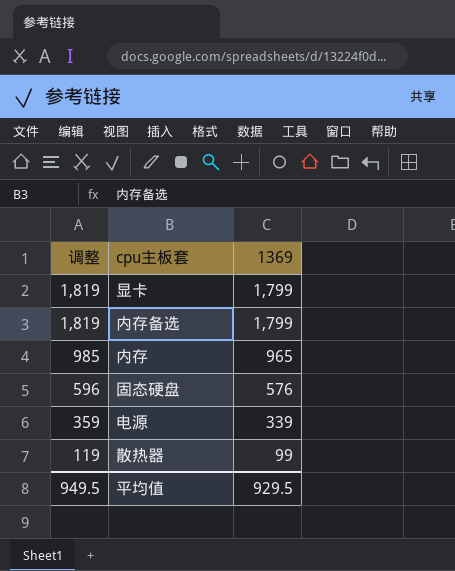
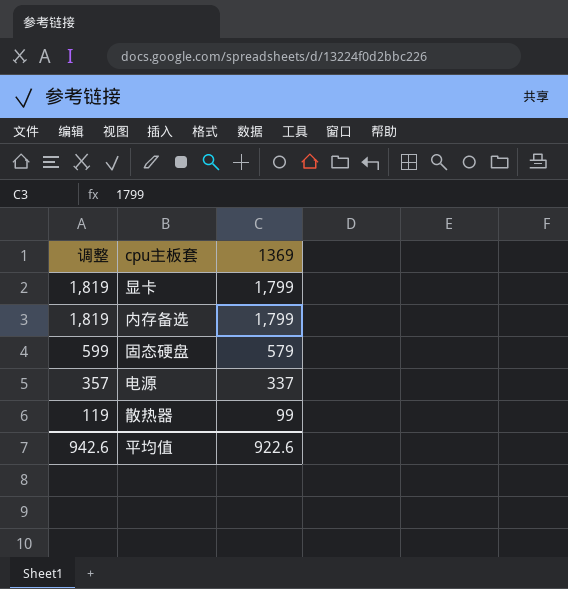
row 内存: 985 | 965 -> none
固态硬盘 | 调整: 596 -> 599
固态硬盘 | 1369: 576 -> 579
电源 | 调整: 359 -> 357
电源 | 1369: 339 -> 337
平均值 | 调整: 949.5 -> 942.6
平均值 | 1369: 929.5 -> 922.6

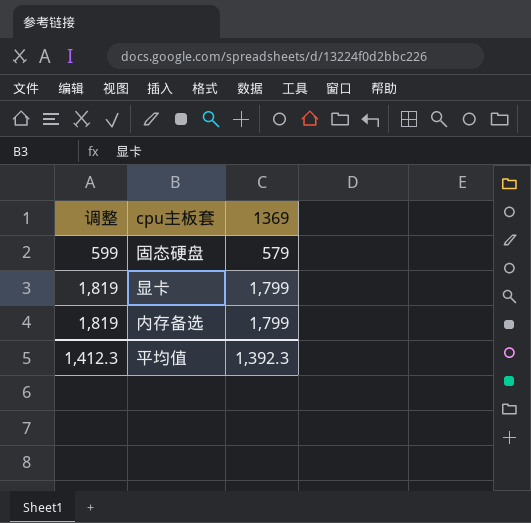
row order: 调整 descending -> 调整 ascending
row 电源: 357 | 337 -> none
row 散热器: 119 | 99 -> none
平均值 | 调整: 942.6 -> 1,412.3
平均值 | 1369: 922.6 -> 1,392.3

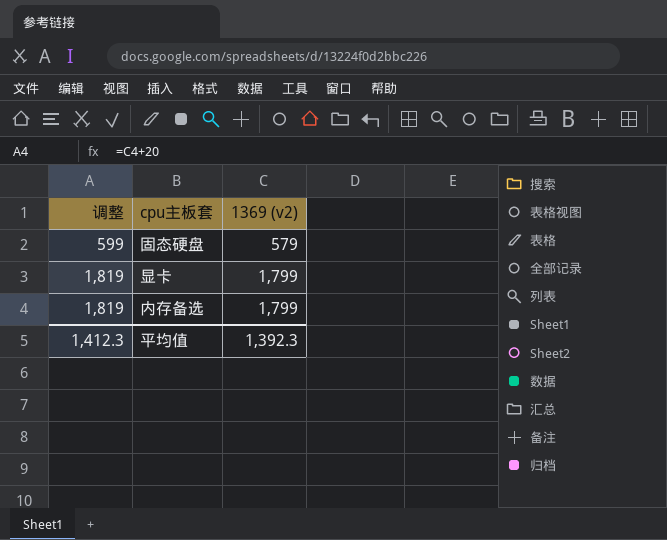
column name: 1369 -> 1369 (v2)

